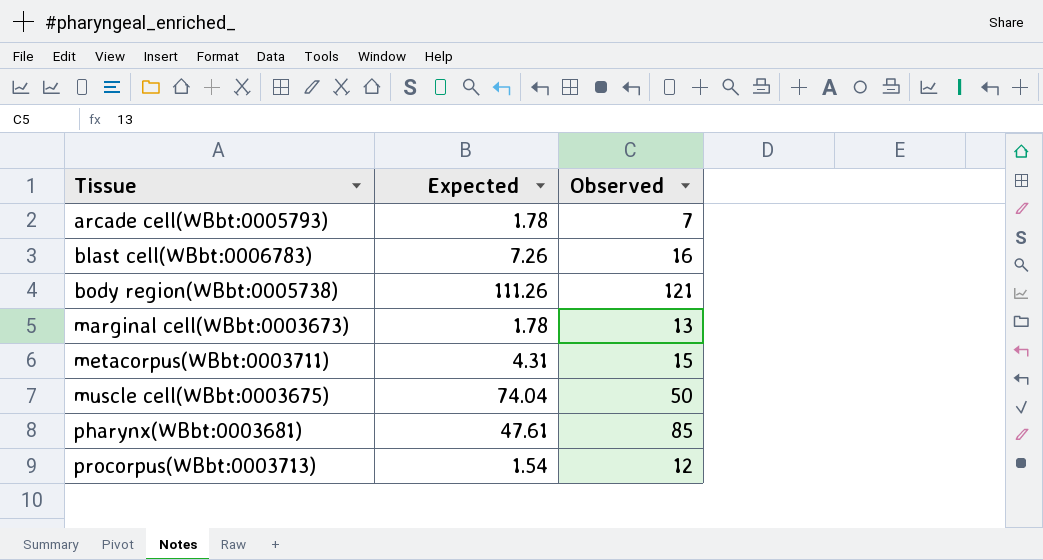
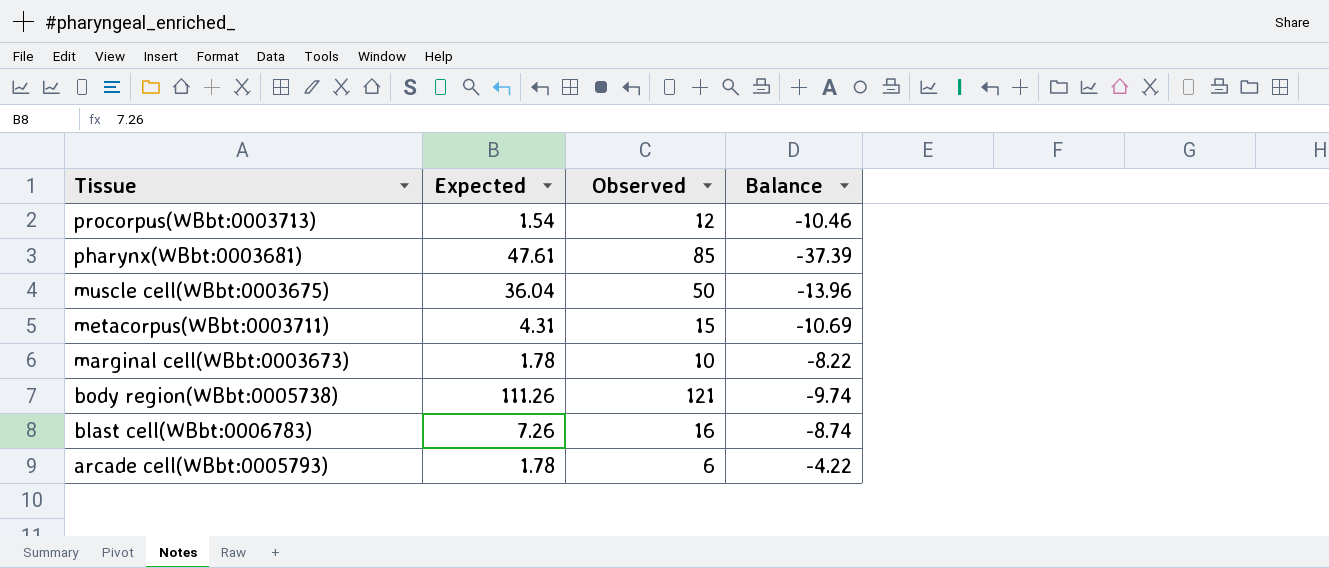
row order: Tissue ascending -> Tissue descending
column Balance | formula: none -> [Expected] - [Observed]
muscle cell(WBbt:0003675) | Expected: 74.04 -> 36.04
marginal cell(WBbt:0003673) | Observed: 13 -> 10
arcade cell(WBbt:0005793) | Observed: 7 -> 6

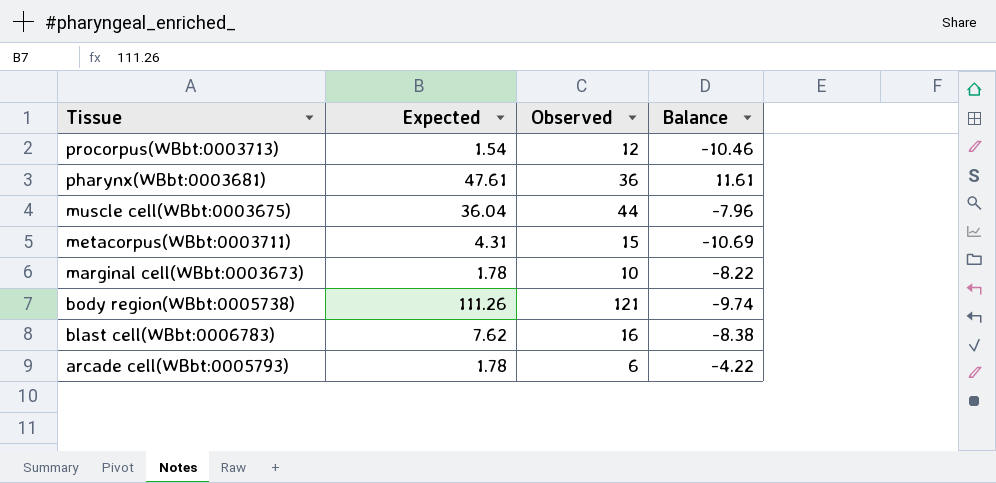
pharynx(WBbt:0003681) | Observed: 85 -> 36
pharynx(WBbt:0003681) | Balance: -37.39 -> 11.61
muscle cell(WBbt:0003675) | Observed: 50 -> 44
muscle cell(WBbt:0003675) | Balance: -13.96 -> -7.96
blast cell(WBbt:0006783) | Expected: 7.26 -> 7.62
blast cell(WBbt:0006783) | Balance: -8.74 -> -8.38

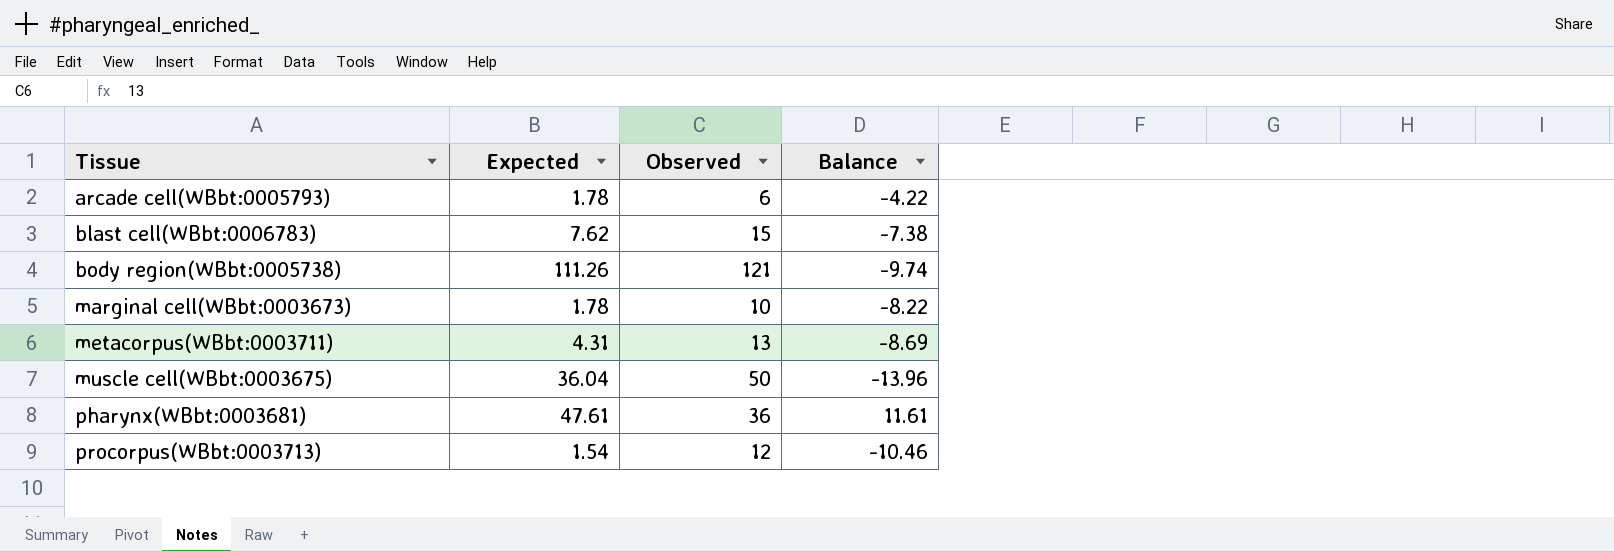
row order: Tissue descending -> Tissue ascending
blast cell(WBbt:0006783) | Observed: 16 -> 15
blast cell(WBbt:0006783) | Balance: -8.38 -> -7.38
metacorpus(WBbt:0003711) | Observed: 15 -> 13
metacorpus(WBbt:0003711) | Balance: -10.69 -> -8.69
muscle cell(WBbt:0003675) | Observed: 44 -> 50
muscle cell(WBbt:0003675) | Balance: -7.96 -> -13.96

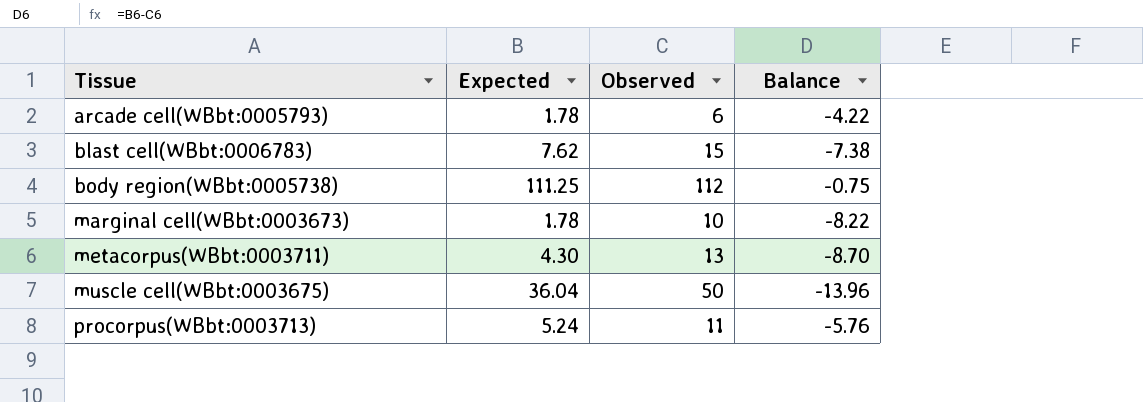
row pharynx(WBbt:0003681): 47.61 | 36 | 11.61 -> none
body region(WBbt:0005738) | Expected: 111.26 -> 111.25
body region(WBbt:0005738) | Observed: 121 -> 112
body region(WBbt:0005738) | Balance: -9.74 -> -0.75
metacorpus(WBbt:0003711) | Expected: 4.31 -> 4.30
metacorpus(WBbt:0003711) | Balance: -8.69 -> -8.70
procorpus(WBbt:0003713) | Expected: 1.54 -> 5.24
procorpus(WBbt:0003713) | Observed: 12 -> 11
procorpus(WBbt:0003713) | Balance: -10.46 -> -5.76

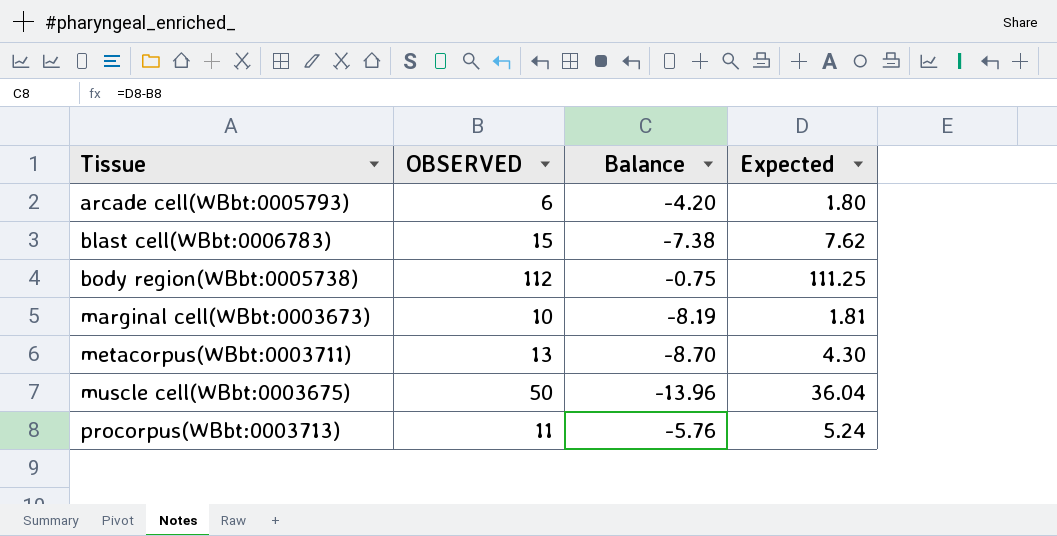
column name: Observed -> OBSERVED
column Expected | position: 2 -> 4
arcade cell(WBbt:0005793) | Balance: -4.22 -> -4.20
arcade cell(WBbt:0005793) | Expected: 1.78 -> 1.80
marginal cell(WBbt:0003673) | Balance: -8.22 -> -8.19
marginal cell(WBbt:0003673) | Expected: 1.78 -> 1.81

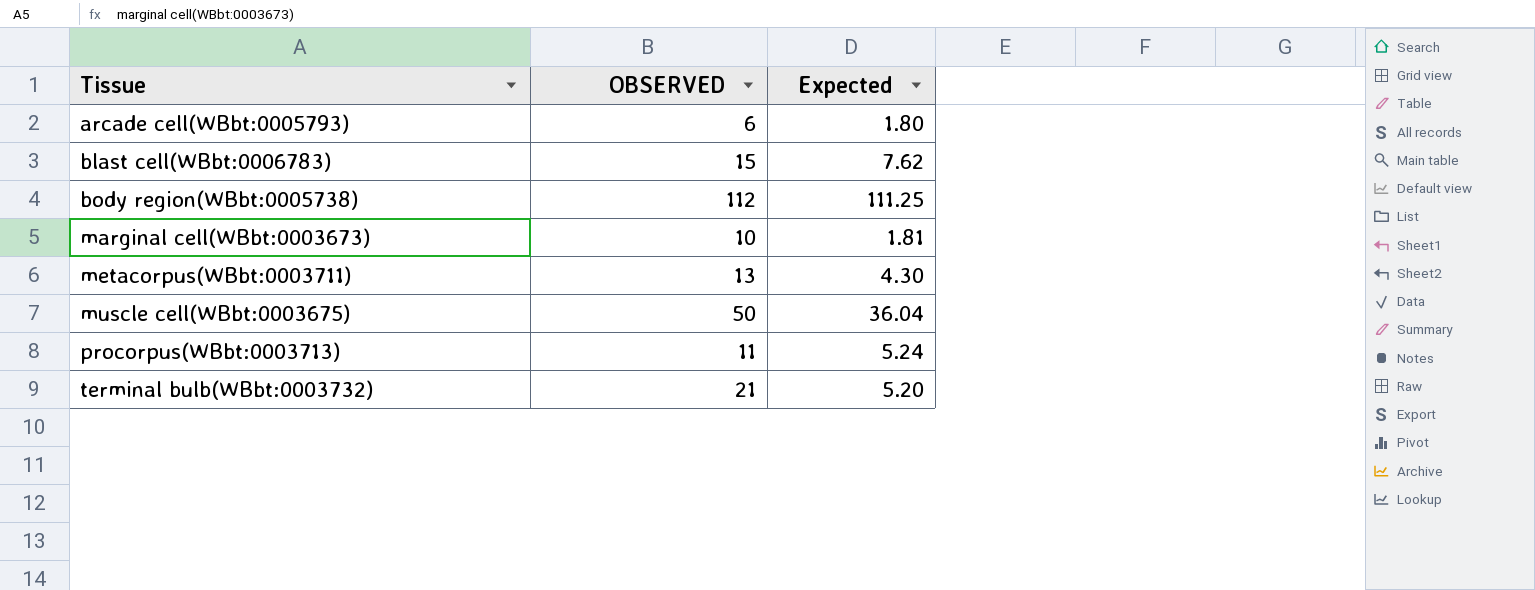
column Balance | formula: [Expected] - [OBSERVED] -> none
row terminal bulb(WBbt:0003732): none -> 21 | 5.20

